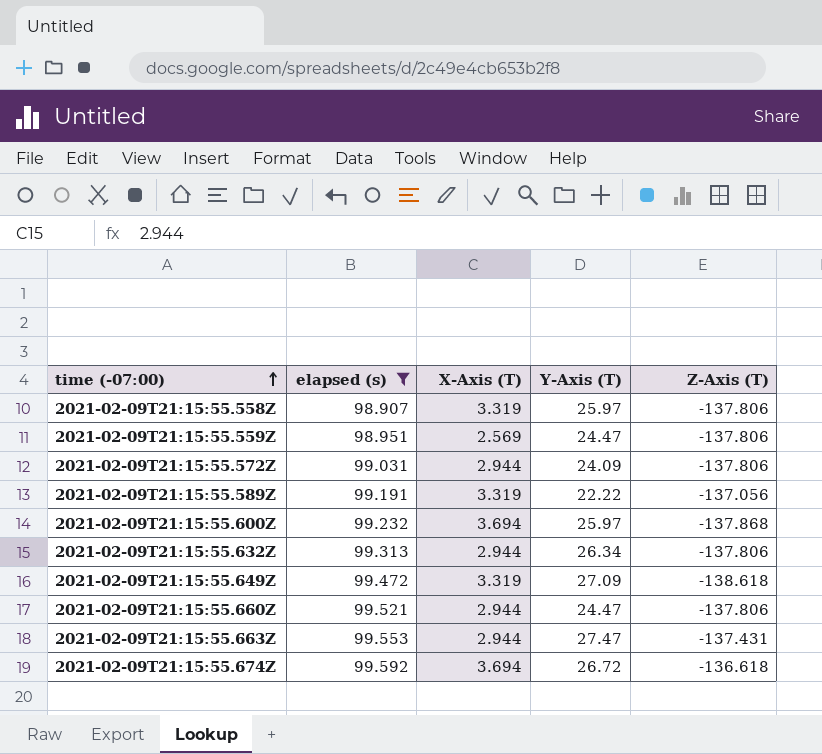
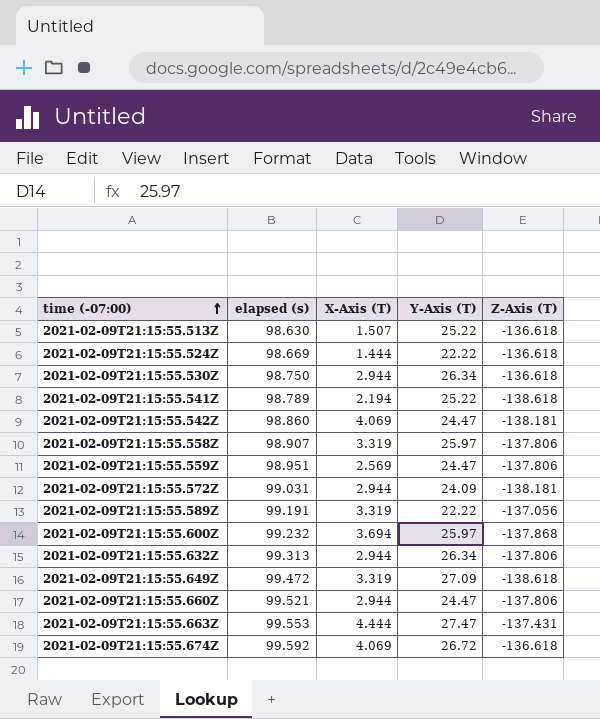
filter: elapsed (s) >= 98.907 -> none
2021-02-09T21:15:55.572Z | Z-Axis (T): -137.806 -> -138.181
2021-02-09T21:15:55.663Z | X-Axis (T): 2.944 -> 4.444
2021-02-09T21:15:55.674Z | X-Axis (T): 3.694 -> 4.069

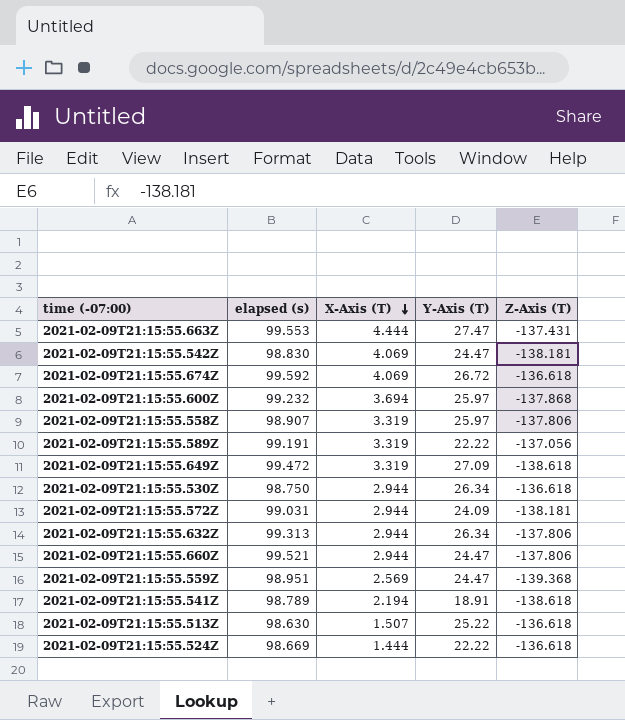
row order: time (-07:00) ascending -> X-Axis (T) descending
2021-02-09T21:15:55.542Z | elapsed (s): 98.860 -> 98.830
2021-02-09T21:15:55.559Z | Z-Axis (T): -137.806 -> -139.368
2021-02-09T21:15:55.541Z | Y-Axis (T): 25.22 -> 18.91

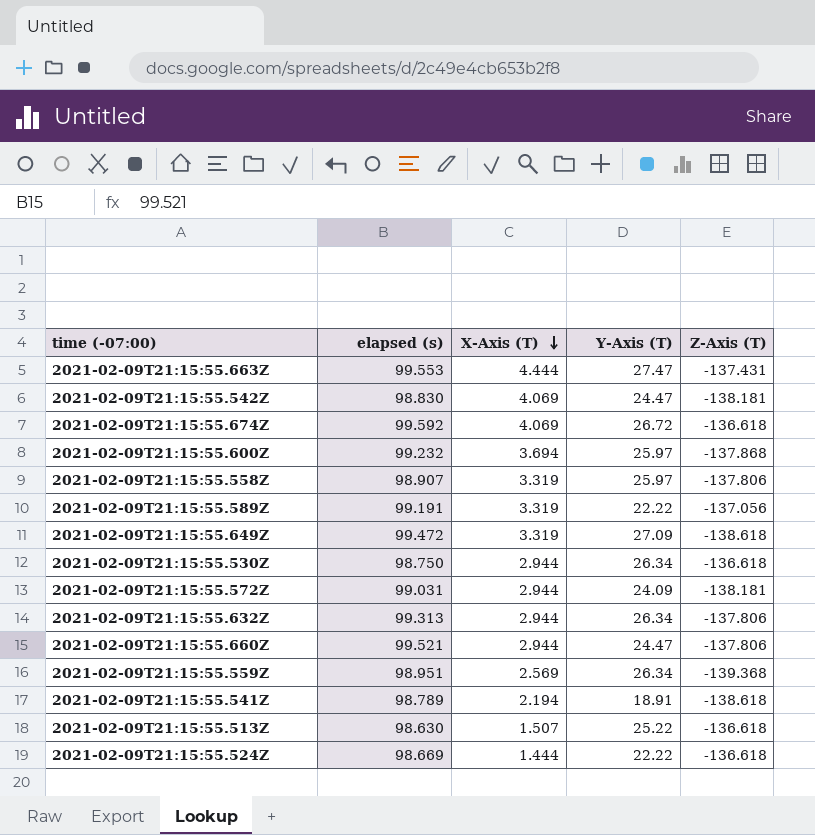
2021-02-09T21:15:55.559Z | Y-Axis (T): 24.47 -> 26.34

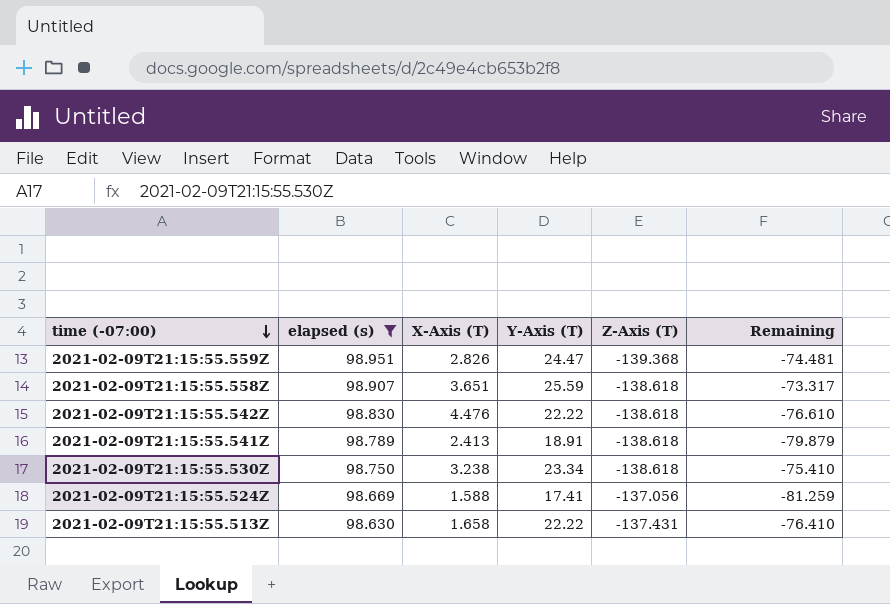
filter: none -> elapsed (s) <= 98.951
row order: X-Axis (T) descending -> time (-07:00) descending
column Remaining | formula: none -> [Y-Axis (T)] - [elapsed (s)]
2021-02-09T21:15:55.559Z | X-Axis (T): 2.569 -> 2.826
2021-02-09T21:15:55.559Z | Y-Axis (T): 26.34 -> 24.47
2021-02-09T21:15:55.558Z | X-Axis (T): 3.319 -> 3.651
2021-02-09T21:15:55.558Z | Y-Axis (T): 25.97 -> 25.59
2021-02-09T21:15:55.558Z | Z-Axis (T): -137.806 -> -138.618
2021-02-09T21:15:55.542Z | X-Axis (T): 4.069 -> 4.476
2021-02-09T21:15:55.542Z | Y-Axis (T): 24.47 -> 22.22
2021-02-09T21:15:55.542Z | Z-Axis (T): -138.181 -> -138.618
2021-02-09T21:15:55.541Z | X-Axis (T): 2.194 -> 2.413
2021-02-09T21:15:55.530Z | X-Axis (T): 2.944 -> 3.238
2021-02-09T21:15:55.530Z | Y-Axis (T): 26.34 -> 23.34
2021-02-09T21:15:55.530Z | Z-Axis (T): -136.618 -> -138.618
2021-02-09T21:15:55.524Z | X-Axis (T): 1.444 -> 1.588
2021-02-09T21:15:55.524Z | Y-Axis (T): 22.22 -> 17.41
2021-02-09T21:15:55.524Z | Z-Axis (T): -136.618 -> -137.056
2021-02-09T21:15:55.513Z | X-Axis (T): 1.507 -> 1.658
2021-02-09T21:15:55.513Z | Y-Axis (T): 25.22 -> 22.22
2021-02-09T21:15:55.513Z | Z-Axis (T): -136.618 -> -137.431

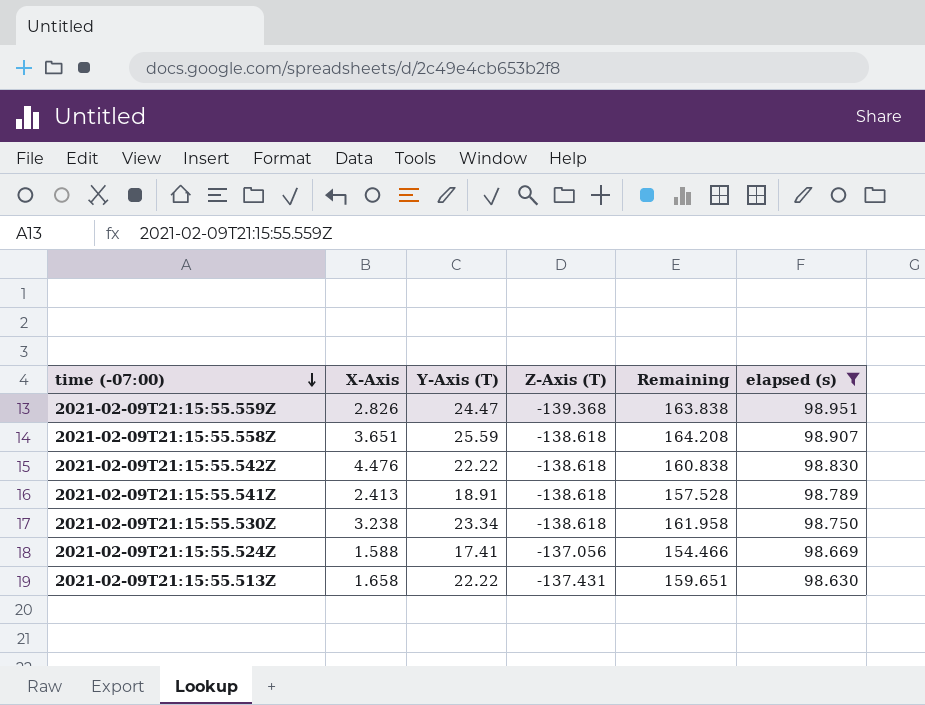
column name: X-Axis (T) -> X-Axis
column Remaining | formula: [Y-Axis (T)] - [elapsed (s)] -> [Y-Axis (T)] - [Z-Axis (T)]
column elapsed (s) | position: 2 -> 6

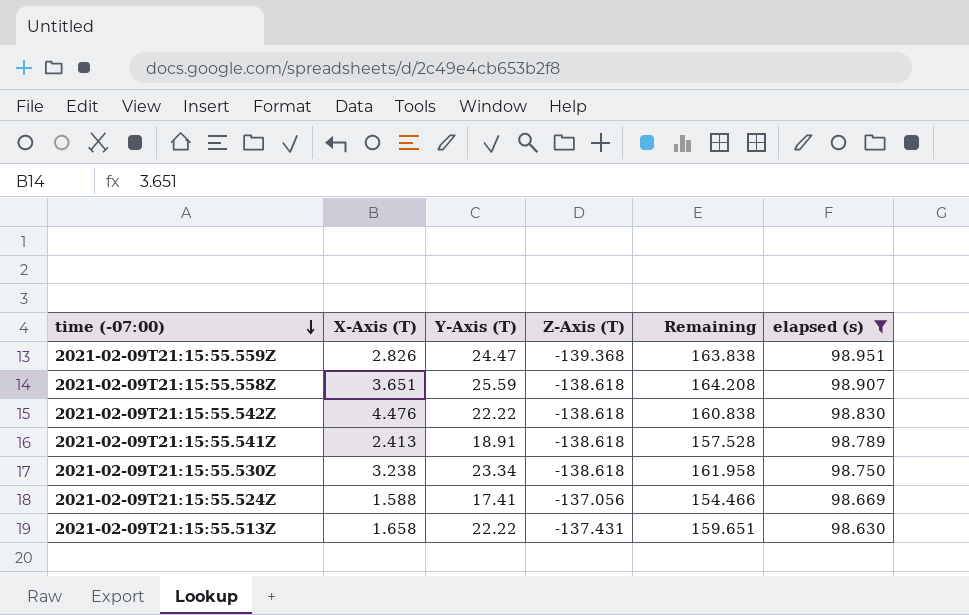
column name: X-Axis -> X-Axis (T)

